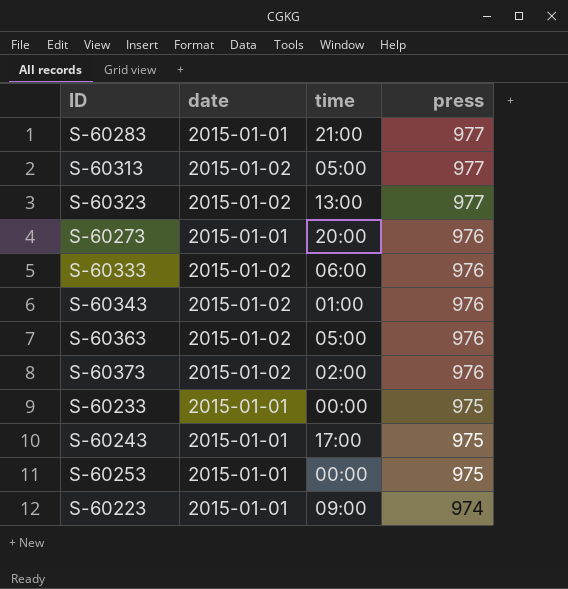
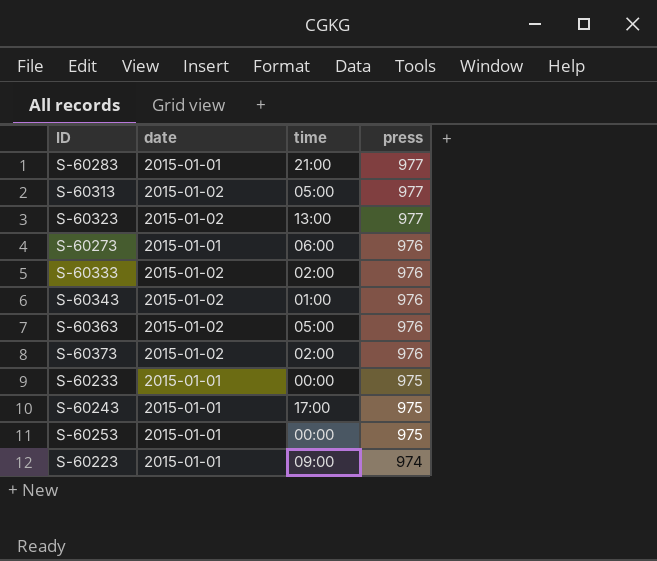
S-60273 | time: 20:00 -> 06:00
S-60333 | time: 06:00 -> 02:00

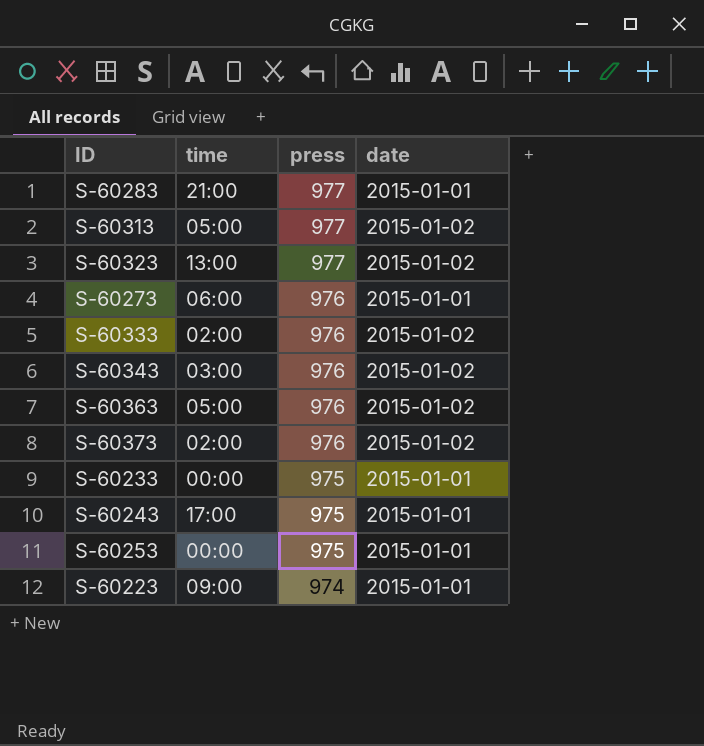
column date | position: 2 -> 4
S-60343 | time: 01:00 -> 03:00

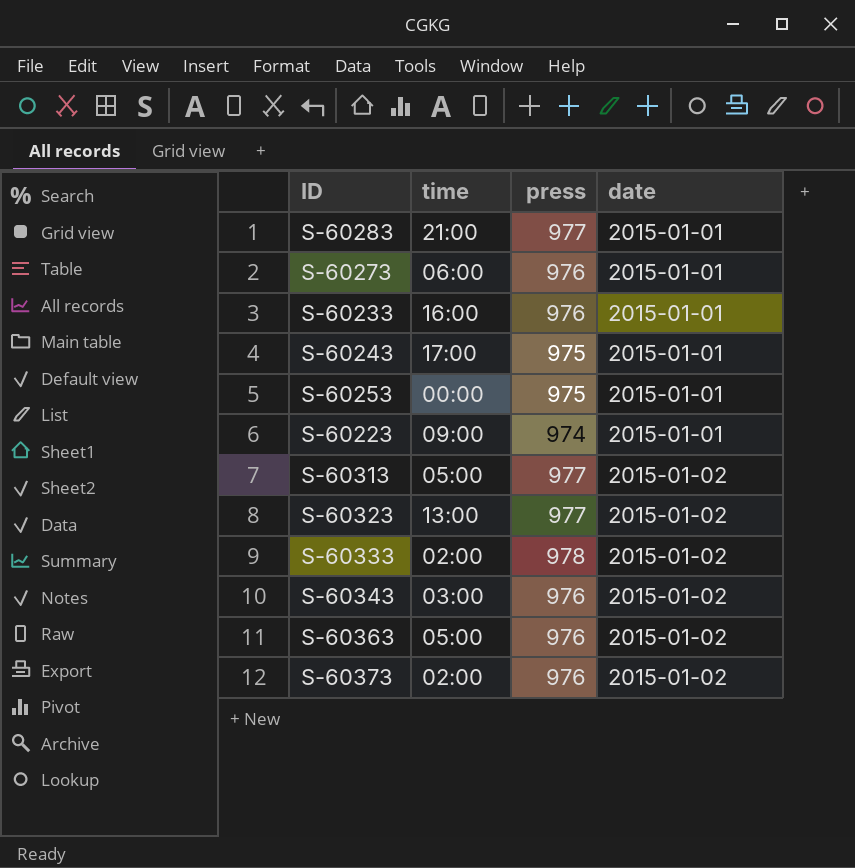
row order: press descending -> date ascending
S-60233 | time: 00:00 -> 16:00
S-60233 | press: 975 -> 976
S-60333 | press: 976 -> 978

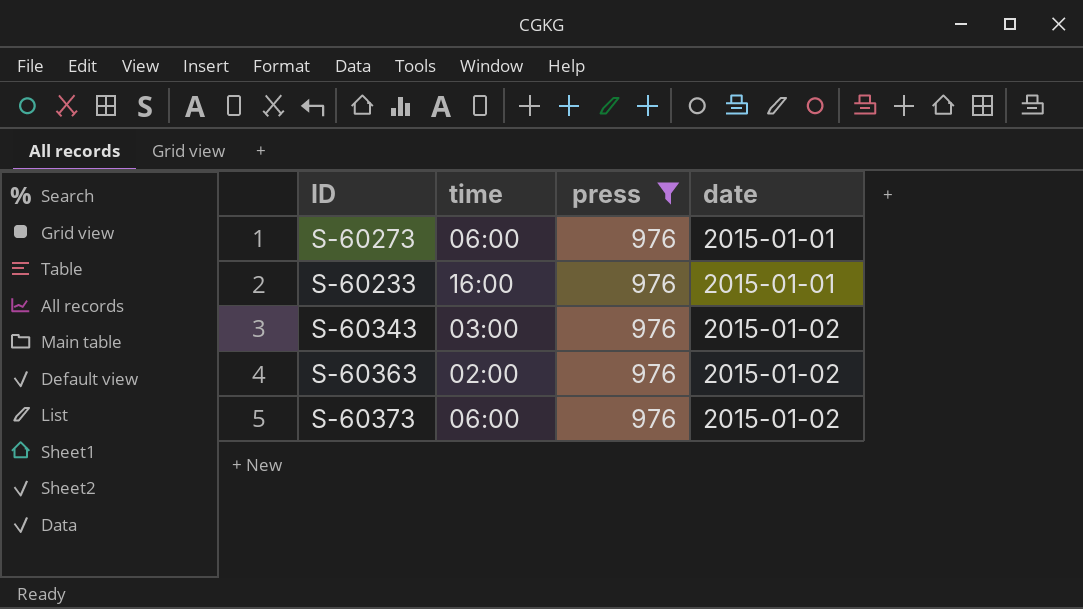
filter: none -> press = 976
S-60363 | time: 05:00 -> 02:00
S-60373 | time: 02:00 -> 06:00

